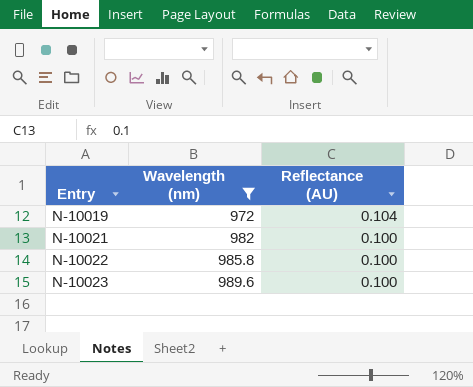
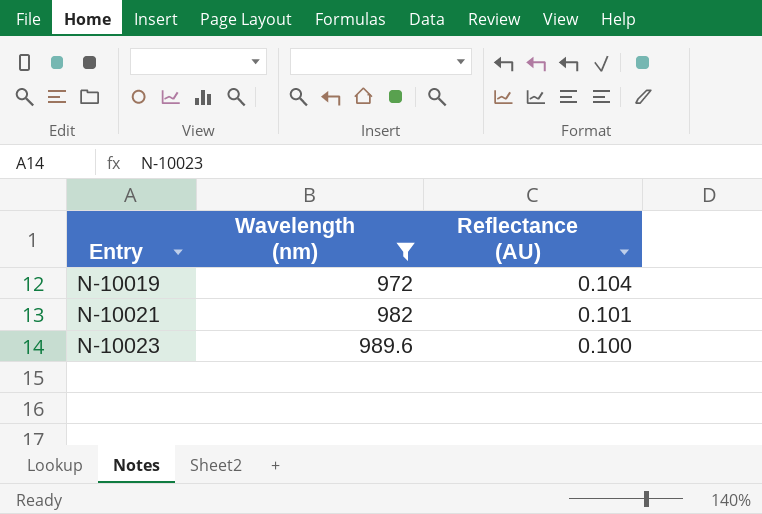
row N-10022: 985.8 | 0.100 -> none
N-10021 | Reflectance (AU): 0.100 -> 0.101

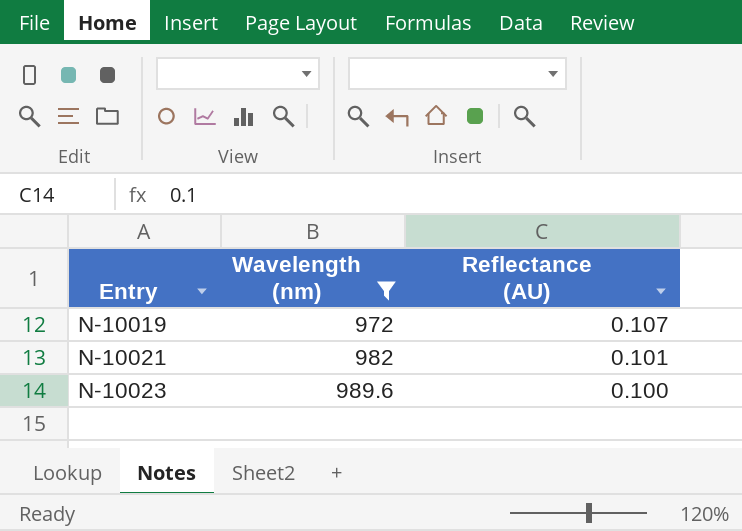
N-10019 | Reflectance (AU): 0.104 -> 0.107

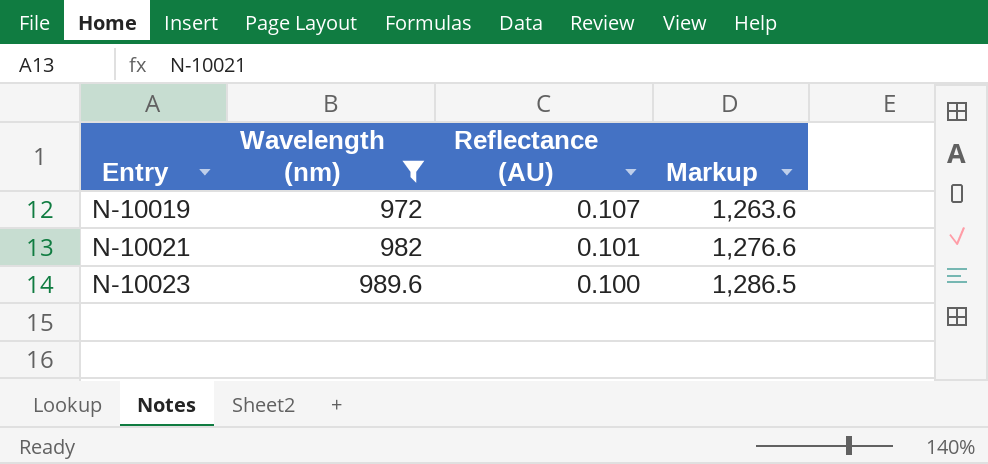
column Markup | formula: none -> [Wavelength (nm)] * 1.3

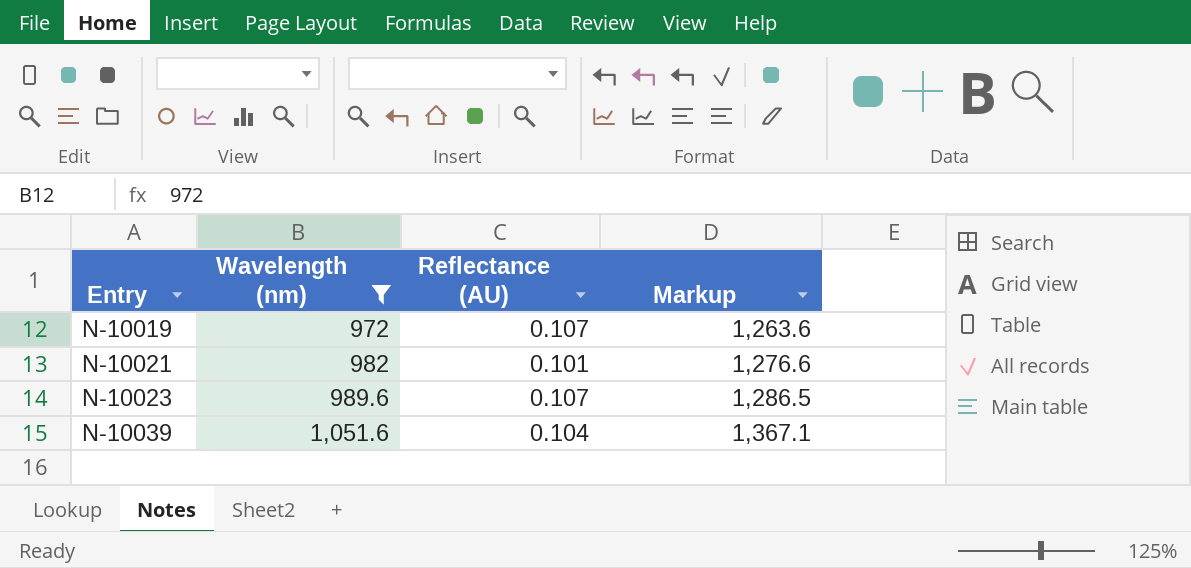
N-10023 | Reflectance (AU): 0.100 -> 0.107
row N-10039: none -> 1,051.6 | 0.104 | 1,367.1

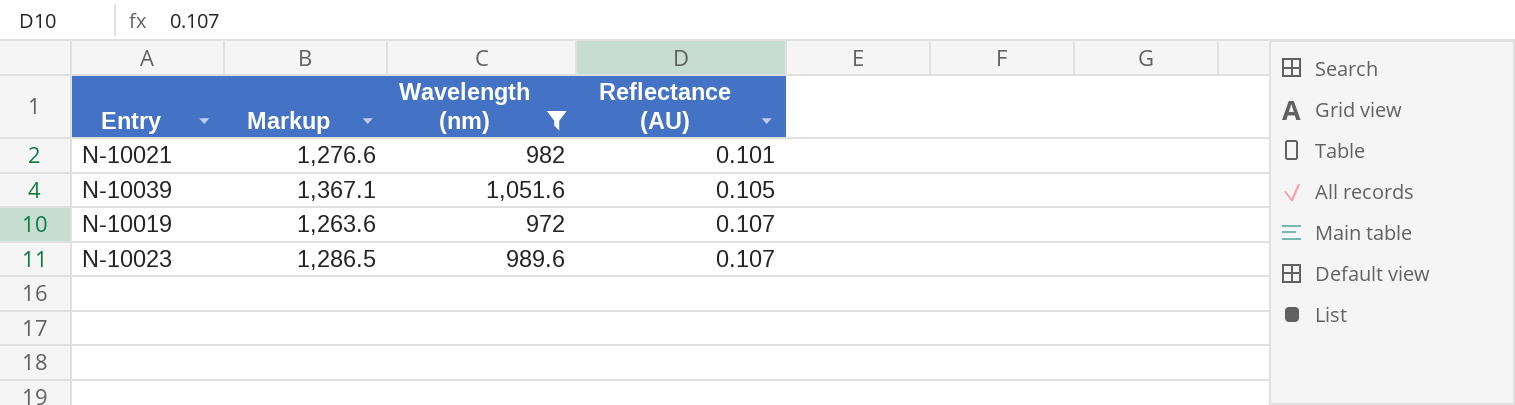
row order: Entry ascending -> Reflectance (AU) ascending
column Markup | position: 4 -> 2
N-10039 | Reflectance (AU): 0.104 -> 0.105

